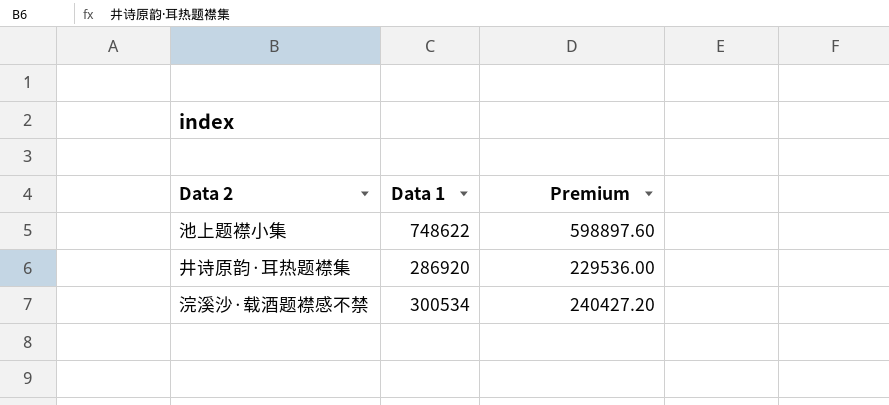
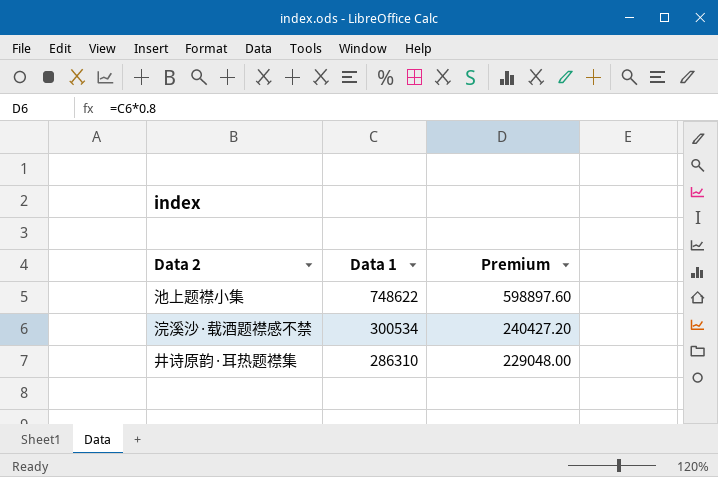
row order: none -> Data 1 descending
井诗原韵·耳热题襟集 | Data 1: 286920 -> 286310
井诗原韵·耳热题襟集 | Premium: 229536.00 -> 229048.00

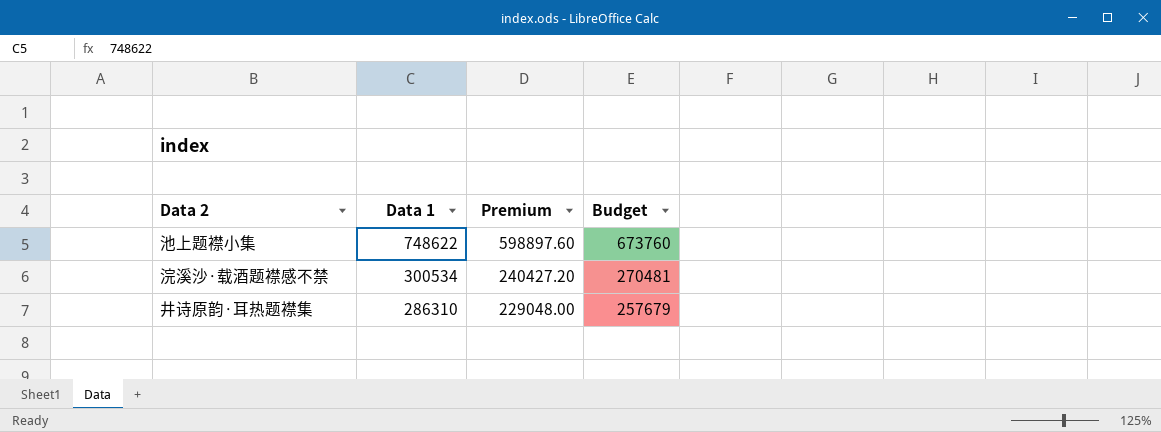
column Budget | formula: none -> [Data 1] * 0.9

